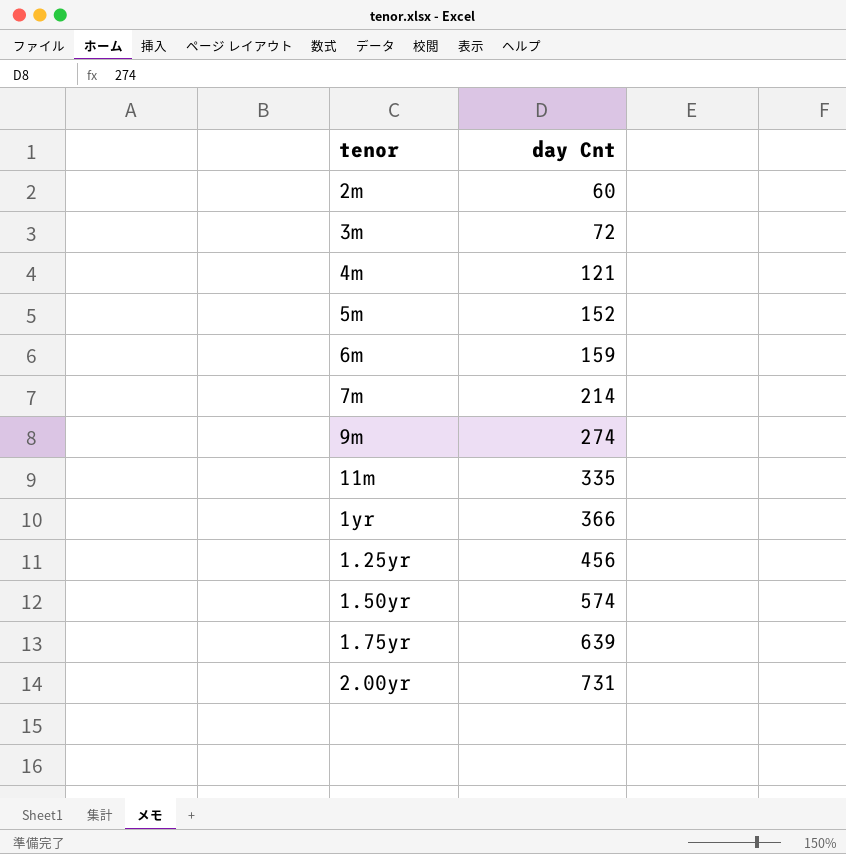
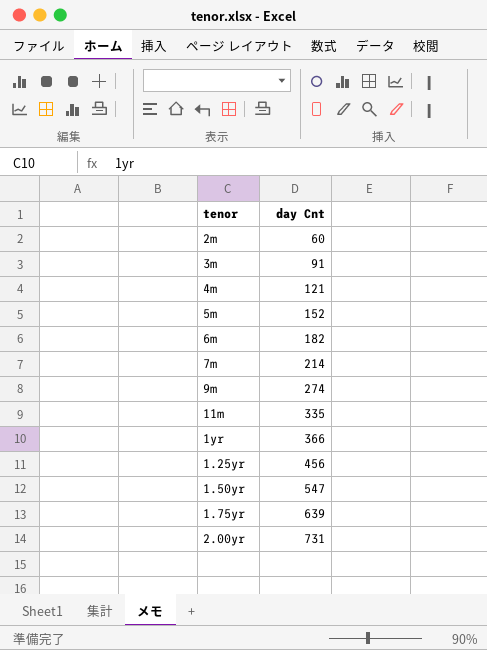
3m | day Cnt: 72 -> 91
6m | day Cnt: 159 -> 182
1.50yr | day Cnt: 574 -> 547

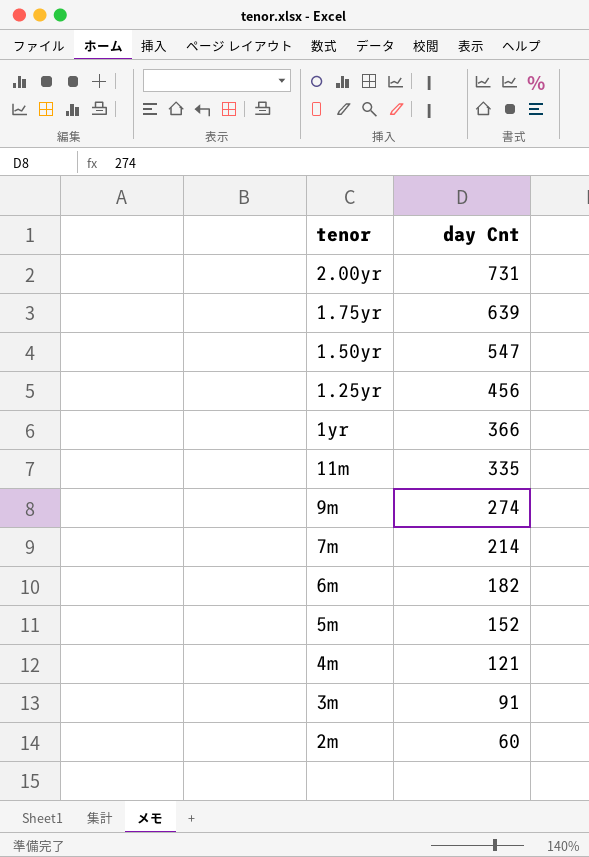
row order: day Cnt ascending -> day Cnt descending

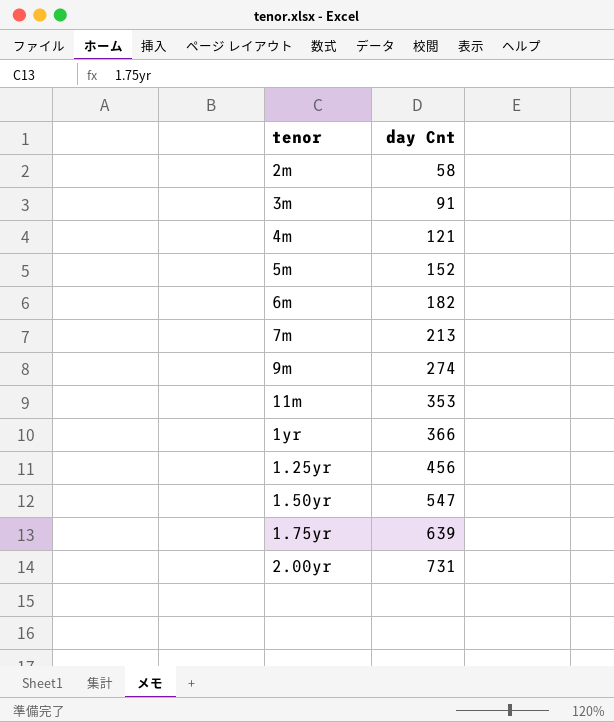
row order: day Cnt descending -> day Cnt ascending
2m | day Cnt: 60 -> 58
7m | day Cnt: 214 -> 213
11m | day Cnt: 335 -> 353

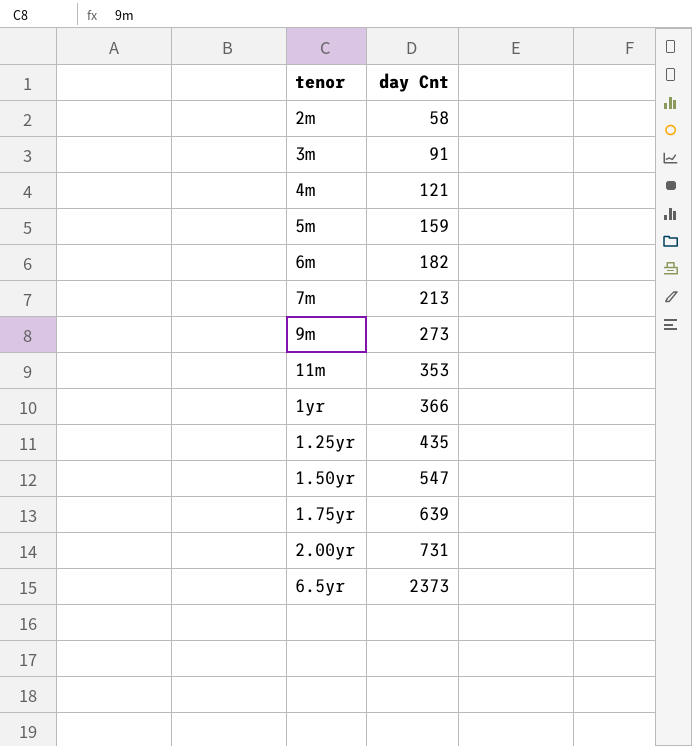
5m | day Cnt: 152 -> 159
9m | day Cnt: 274 -> 273
1.25yr | day Cnt: 456 -> 435
row 6.5yr: none -> 2373

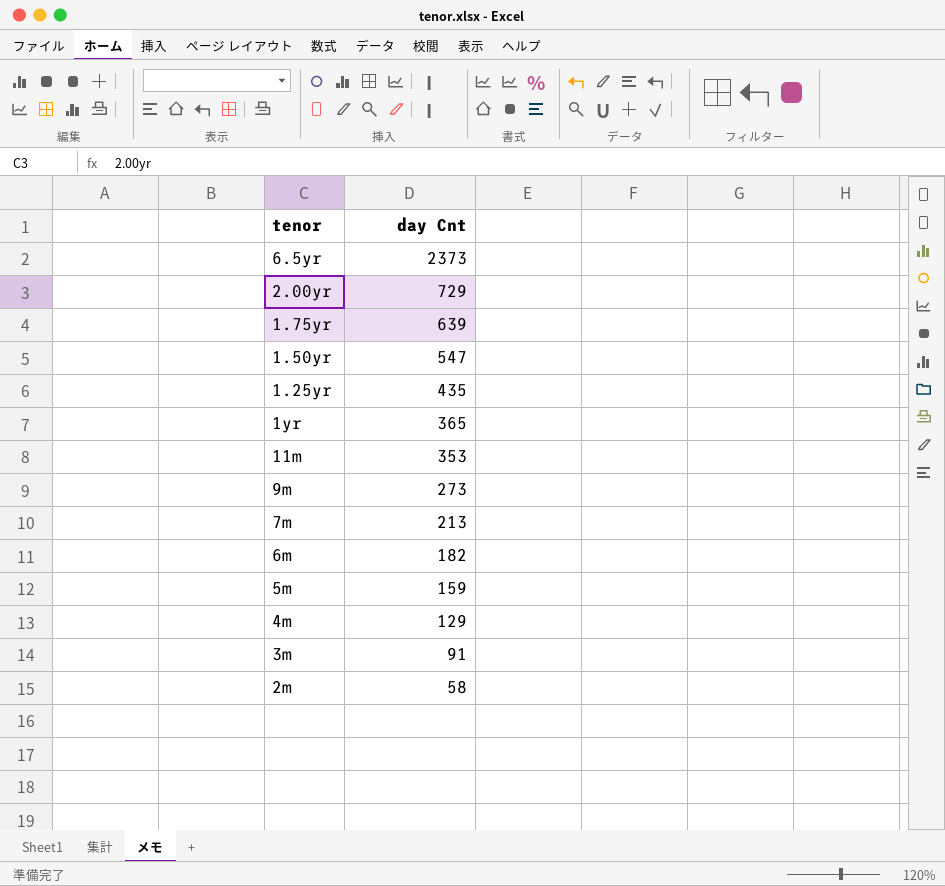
row order: day Cnt ascending -> day Cnt descending
2.00yr | day Cnt: 731 -> 729
1yr | day Cnt: 366 -> 365
4m | day Cnt: 121 -> 129

